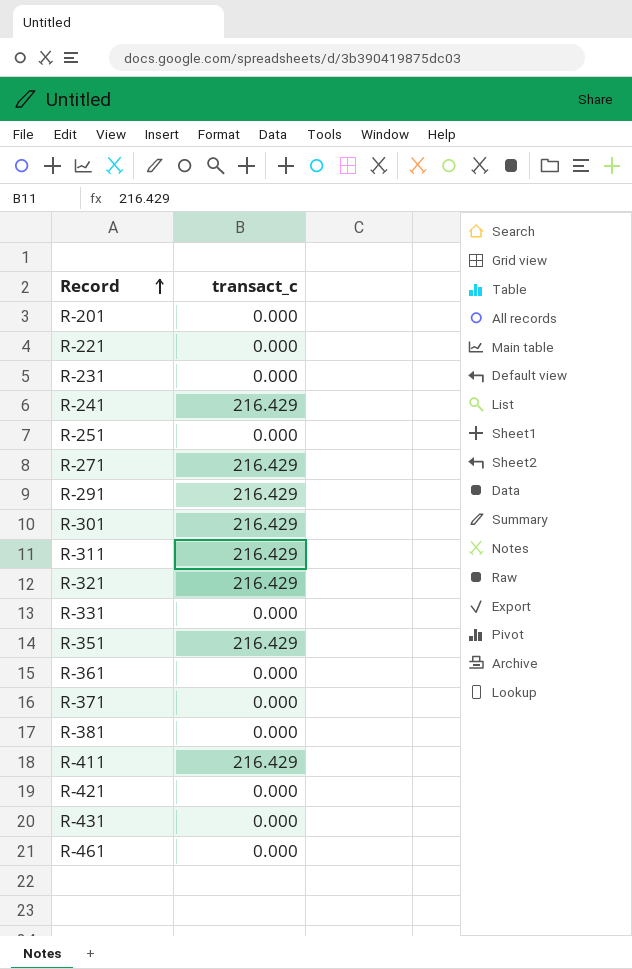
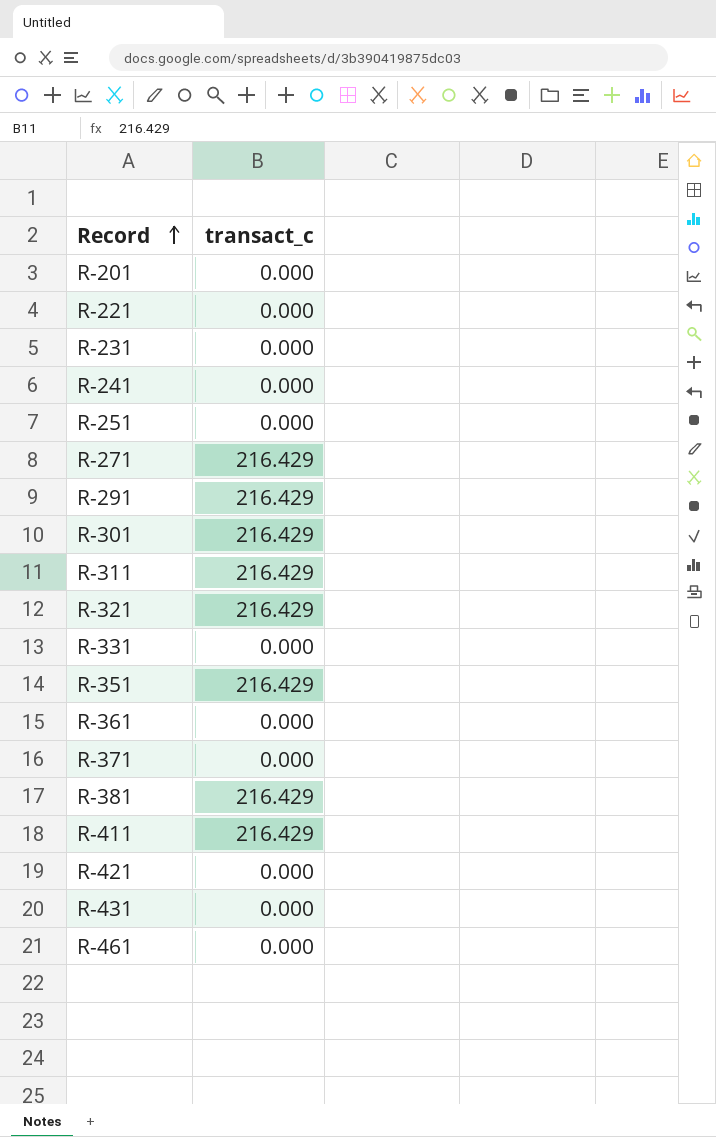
R-241 | transact_c: 216.429 -> 0.000
R-381 | transact_c: 0.000 -> 216.429

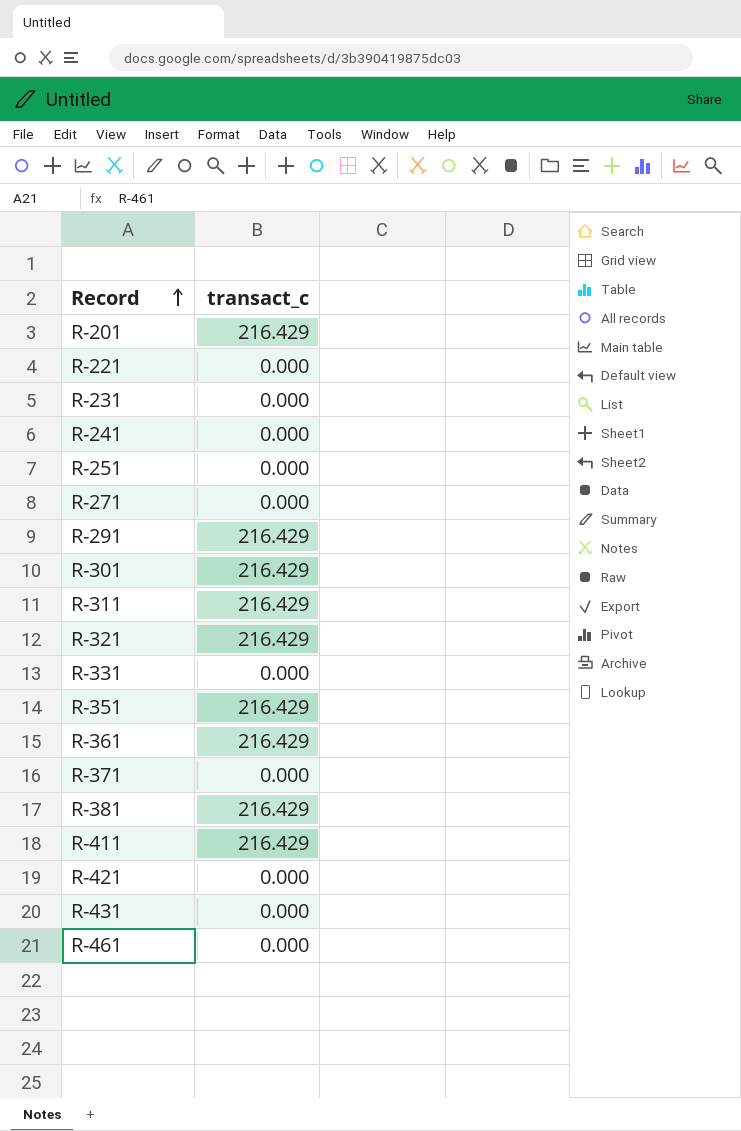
R-201 | transact_c: 0.000 -> 216.429
R-271 | transact_c: 216.429 -> 0.000
R-361 | transact_c: 0.000 -> 216.429

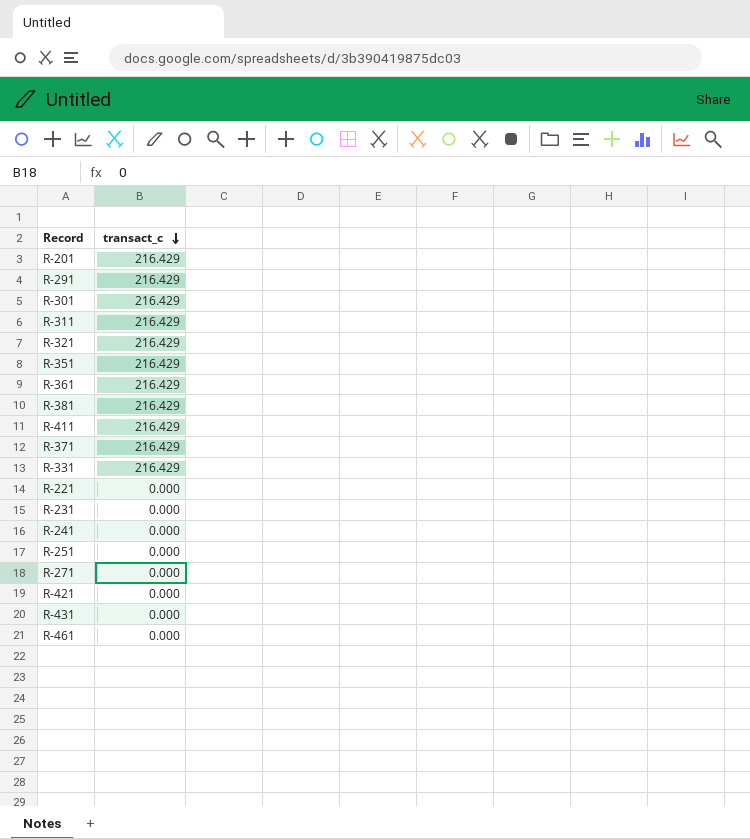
row order: Record ascending -> transact_c descending
R-371 | transact_c: 0.000 -> 216.429
R-331 | transact_c: 0.000 -> 216.429

